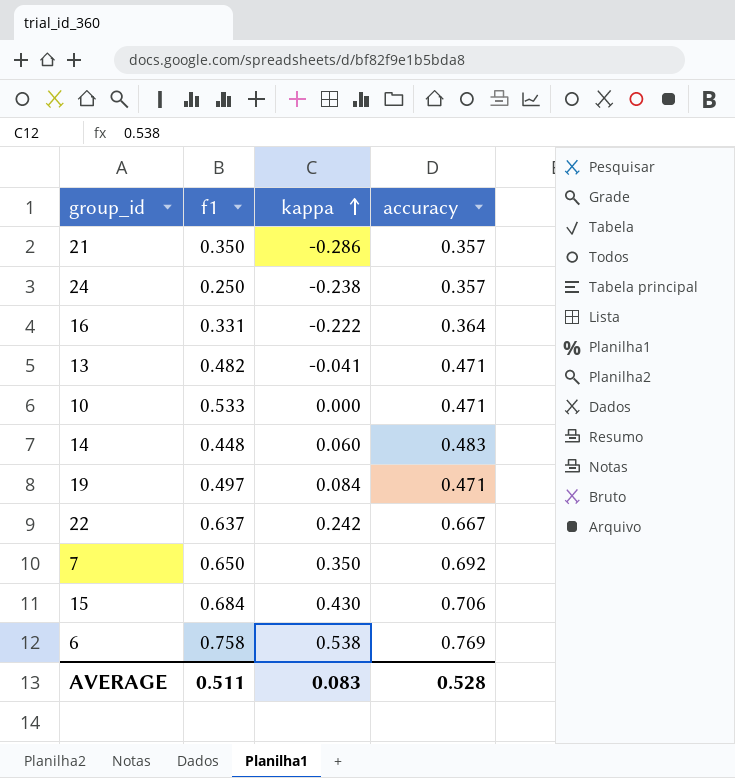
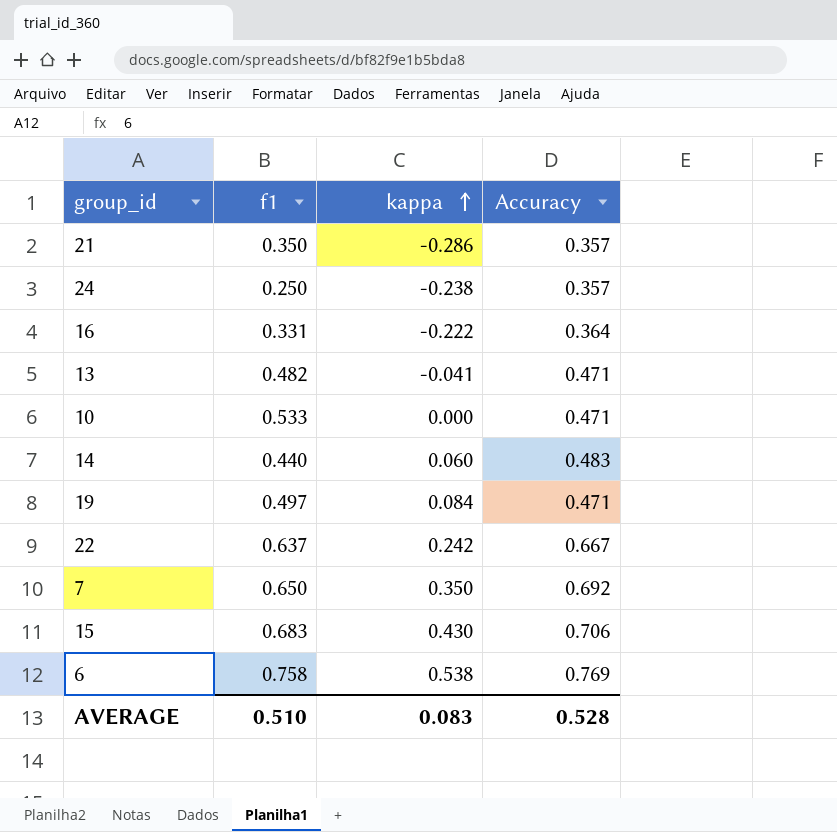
column name: accuracy -> Accuracy
14 | f1: 0.448 -> 0.440
15 | f1: 0.684 -> 0.683
AVERAGE | f1: 0.511 -> 0.510

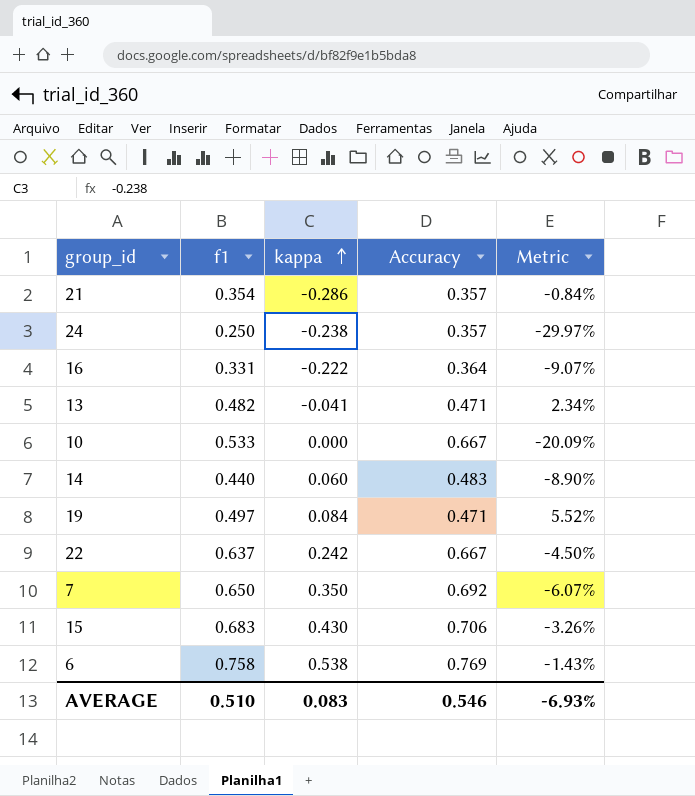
column Metric | formula: none -> ([f1] - [Accuracy]) / [Accuracy]
21 | f1: 0.350 -> 0.354
10 | Accuracy: 0.471 -> 0.667
AVERAGE | Accuracy: 0.528 -> 0.546

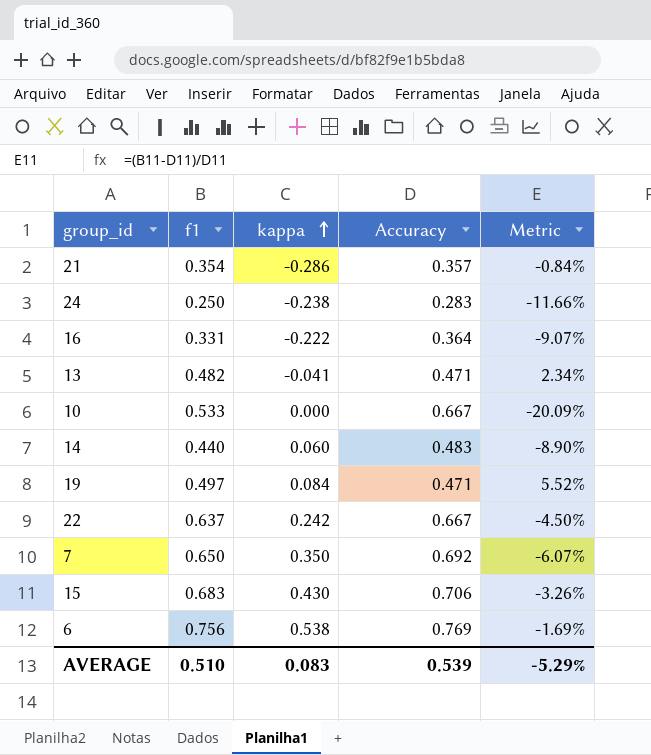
24 | Accuracy: 0.357 -> 0.283
24 | Metric: -29.97% -> -11.66%
6 | f1: 0.758 -> 0.756
6 | Metric: -1.43% -> -1.69%
AVERAGE | Accuracy: 0.546 -> 0.539
AVERAGE | Metric: -6.93% -> -5.29%

